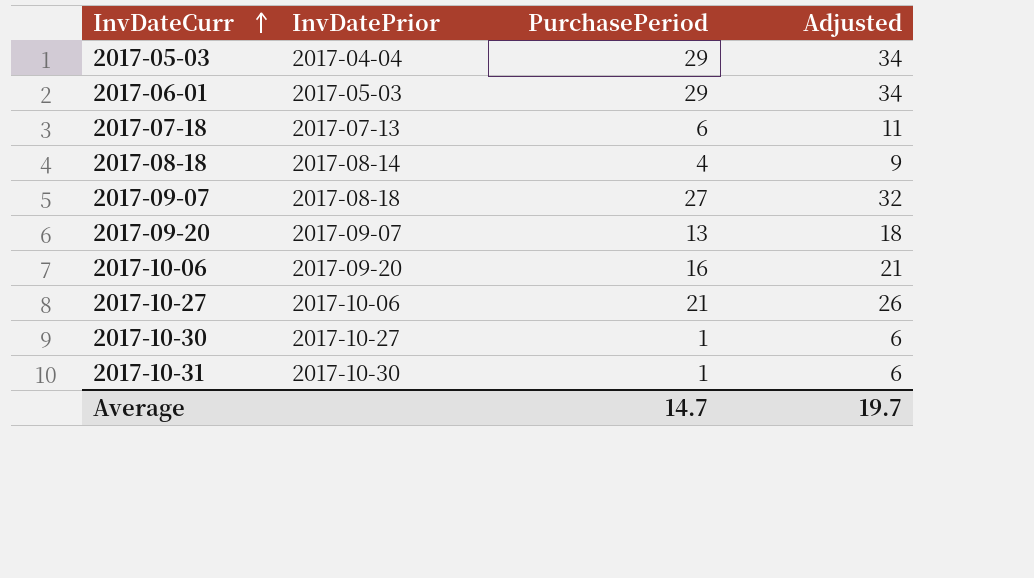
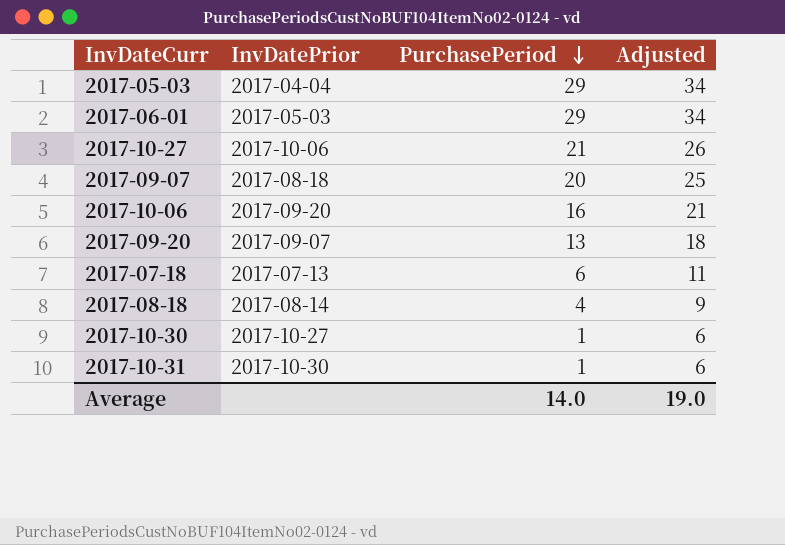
row order: InvDateCurr ascending -> PurchasePeriod descending
2017-09-07 | PurchasePeriod: 27 -> 20
2017-09-07 | Adjusted: 32 -> 25
Average | PurchasePeriod: 14.7 -> 14.0
Average | Adjusted: 19.7 -> 19.0

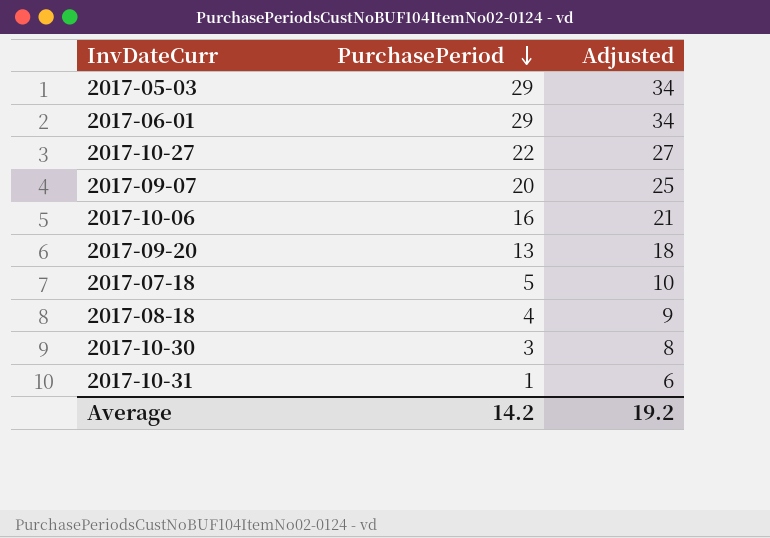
column InvDatePrior | position: 2 -> none
2017-10-27 | PurchasePeriod: 21 -> 22
2017-10-27 | Adjusted: 26 -> 27
2017-07-18 | PurchasePeriod: 6 -> 5
2017-07-18 | Adjusted: 11 -> 10
2017-10-30 | PurchasePeriod: 1 -> 3
2017-10-30 | Adjusted: 6 -> 8
Average | PurchasePeriod: 14.0 -> 14.2
Average | Adjusted: 19.0 -> 19.2

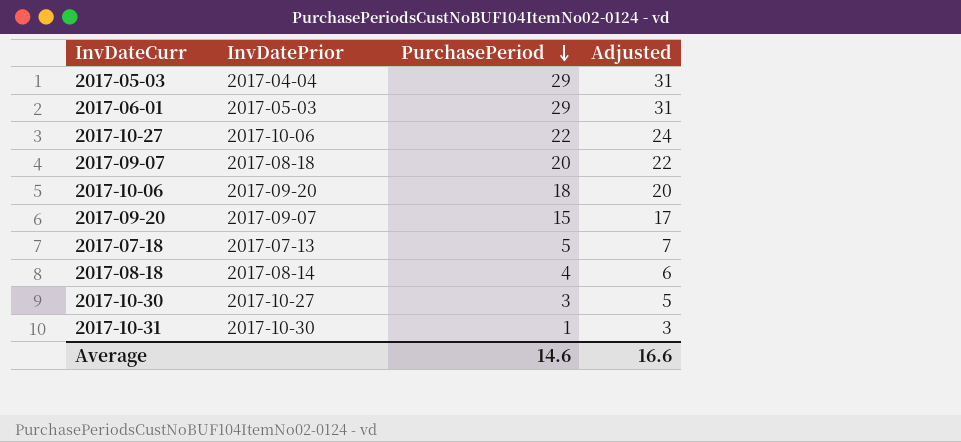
column InvDatePrior | position: none -> 2
column Adjusted | formula: [PurchasePeriod] + 5 -> [PurchasePeriod] + 2
2017-10-06 | PurchasePeriod: 16 -> 18
2017-09-20 | PurchasePeriod: 13 -> 15
Average | PurchasePeriod: 14.2 -> 14.6
Average | Adjusted: 19.2 -> 16.6

